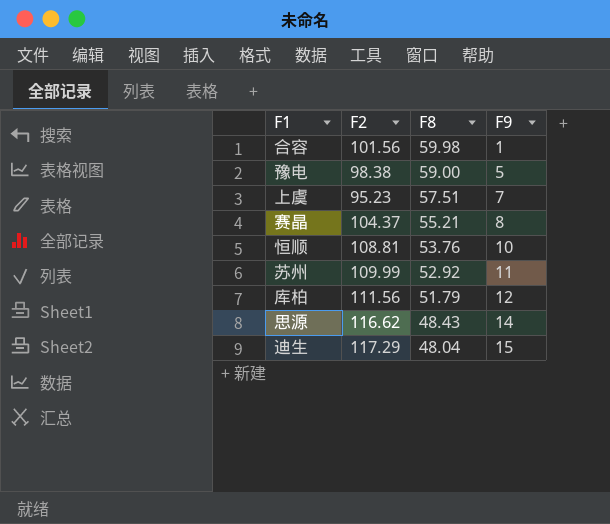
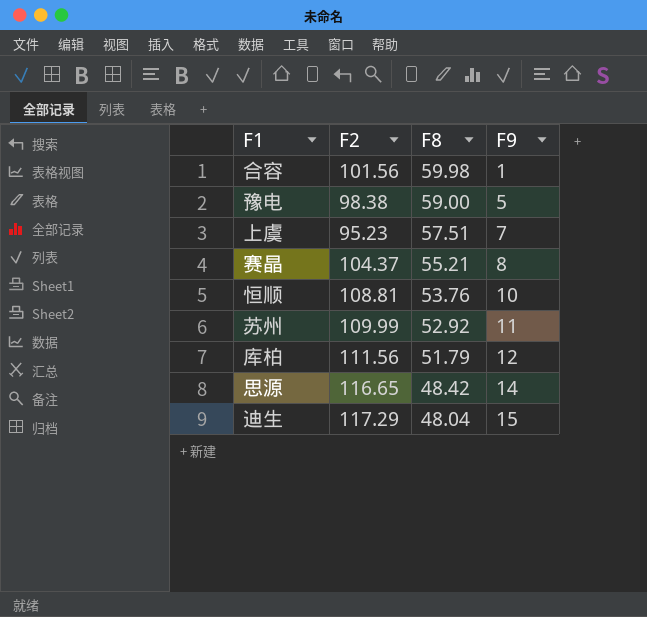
思源 | F2: 116.62 -> 116.65
思源 | F8: 48.43 -> 48.42

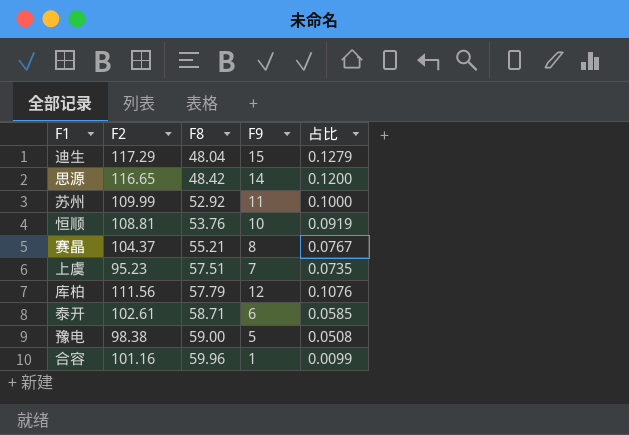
row order: F8 descending -> F8 ascending
column 占比 | formula: none -> [F9] / [F2]
库柏 | F8: 51.79 -> 57.79
row 泰开: none -> 102.61 | 58.71 | 6 | 0.0585
合容 | F2: 101.56 -> 101.16
合容 | F8: 59.98 -> 59.96

